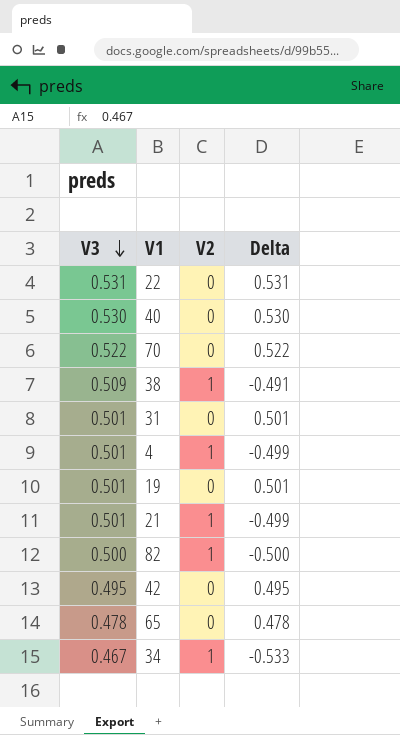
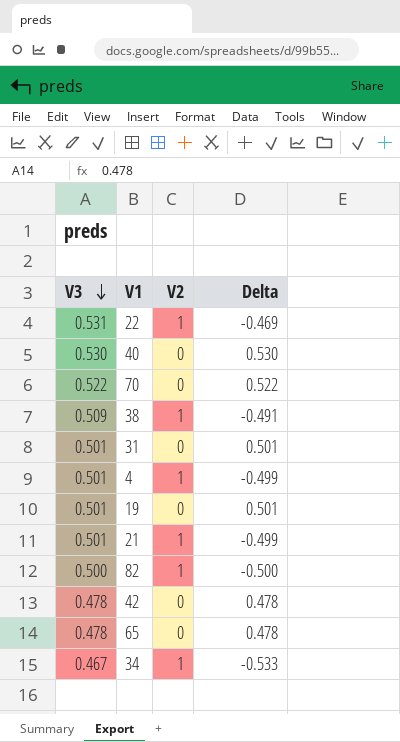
22 | V2: 0 -> 1
22 | Delta: 0.531 -> -0.469
42 | V3: 0.495 -> 0.478
42 | Delta: 0.495 -> 0.478

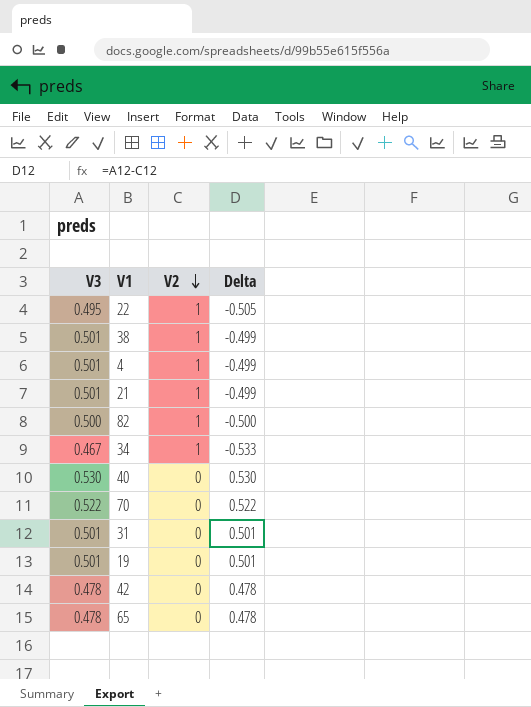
row order: V3 descending -> V2 descending
22 | V3: 0.531 -> 0.495
22 | Delta: -0.469 -> -0.505
38 | V3: 0.509 -> 0.501
38 | Delta: -0.491 -> -0.499

